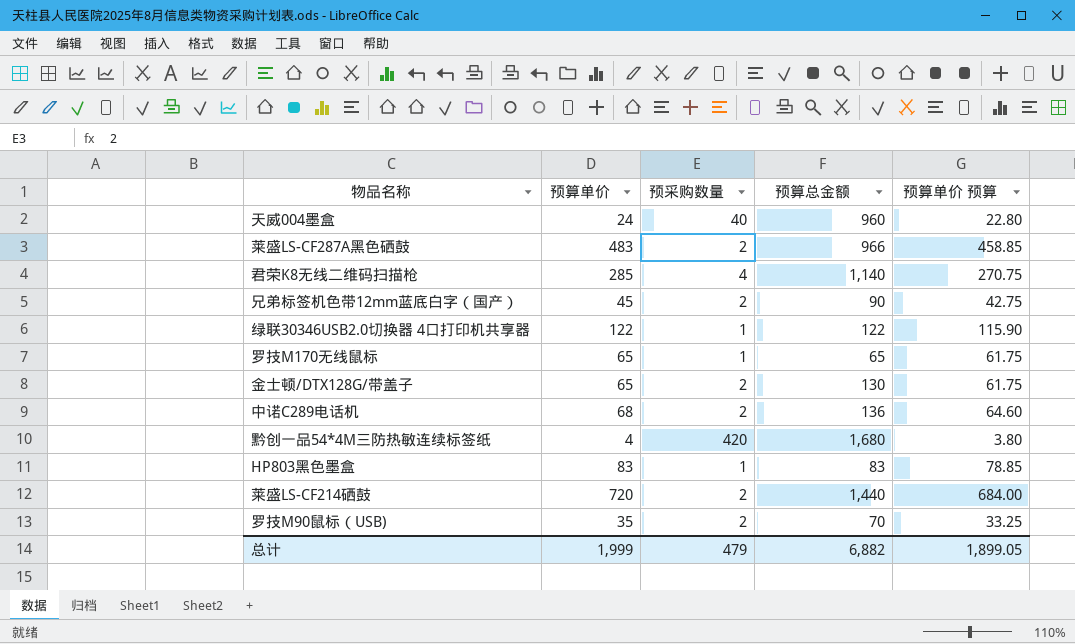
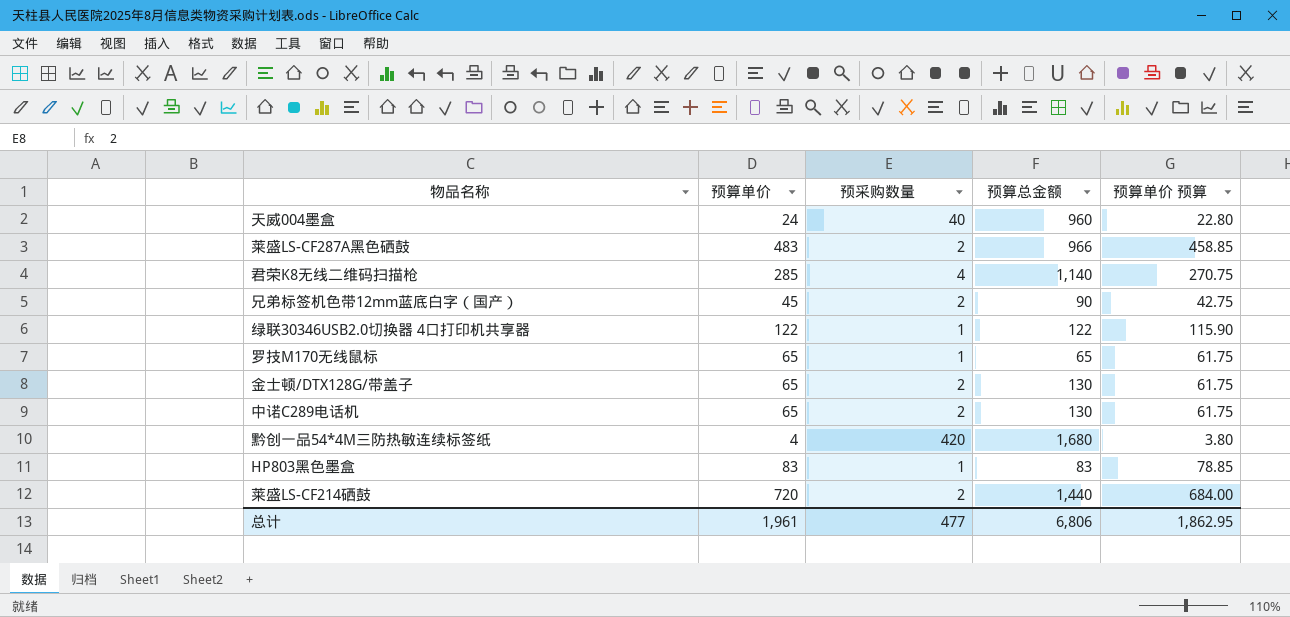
row 罗技M90鼠标（USB): 35 | 2 | 70 | 33.25 -> none
中诺C289电话机 | 预算单价: 68 -> 65
中诺C289电话机 | 预算总金额: 136 -> 130
中诺C289电话机 | 预算单价 预算: 64.60 -> 61.75
总计 | 预算单价: 1,999 -> 1,961
总计 | 预采购数量: 479 -> 477
总计 | 预算总金额: 6,882 -> 6,806
总计 | 预算单价 预算: 1,899.05 -> 1,862.95

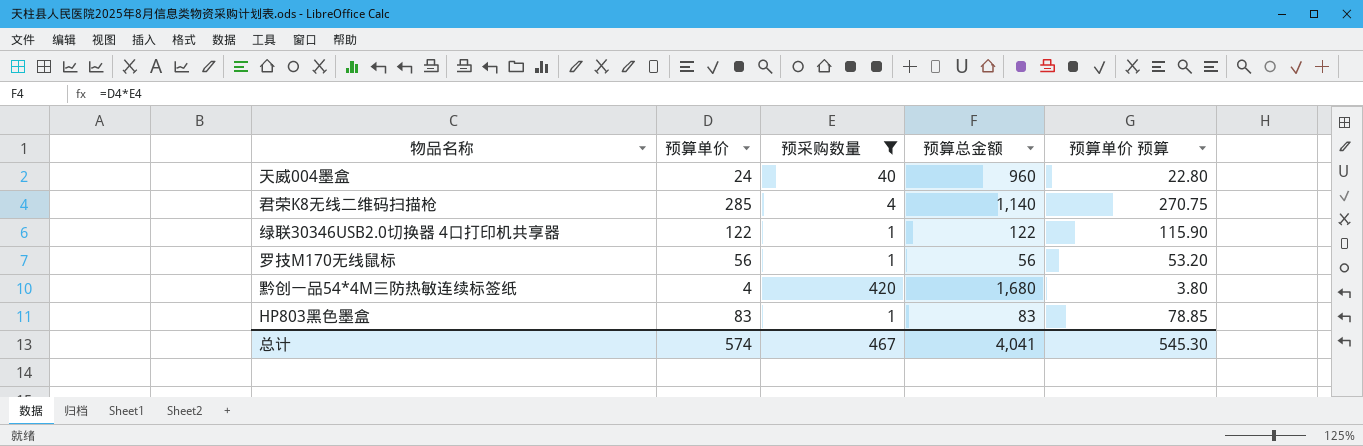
filter: none -> 预采购数量 != 2
罗技M170无线鼠标 | 预算单价: 65 -> 56
罗技M170无线鼠标 | 预算总金额: 65 -> 56
罗技M170无线鼠标 | 预算单价 预算: 61.75 -> 53.20
总计 | 预算单价: 1,961 -> 574
总计 | 预采购数量: 477 -> 467
总计 | 预算总金额: 6,806 -> 4,041
总计 | 预算单价 预算: 1,862.95 -> 545.30

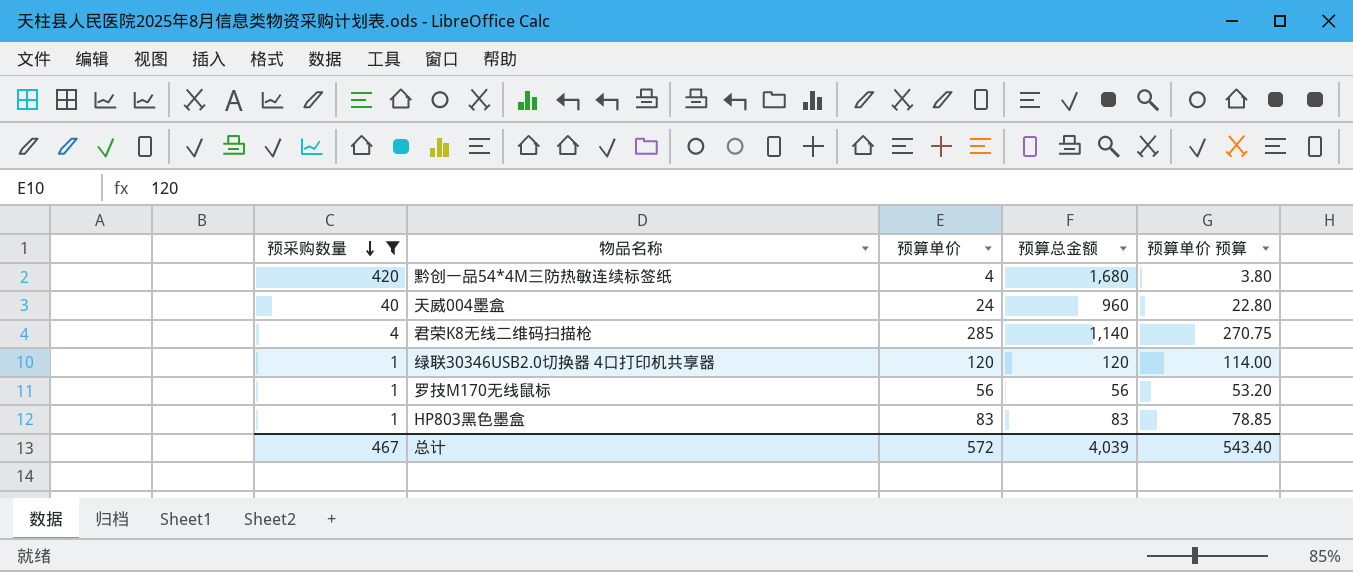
row order: none -> 预采购数量 descending
column 预采购数量 | position: 3 -> 1
绿联30346USB2.0切换器 4口打印机共享器 | 预算单价: 122 -> 120
绿联30346USB2.0切换器 4口打印机共享器 | 预算总金额: 122 -> 120
绿联30346USB2.0切换器 4口打印机共享器 | 预算单价 预算: 115.90 -> 114.00
总计 | 预算单价: 574 -> 572
总计 | 预算总金额: 4,041 -> 4,039
总计 | 预算单价 预算: 545.30 -> 543.40

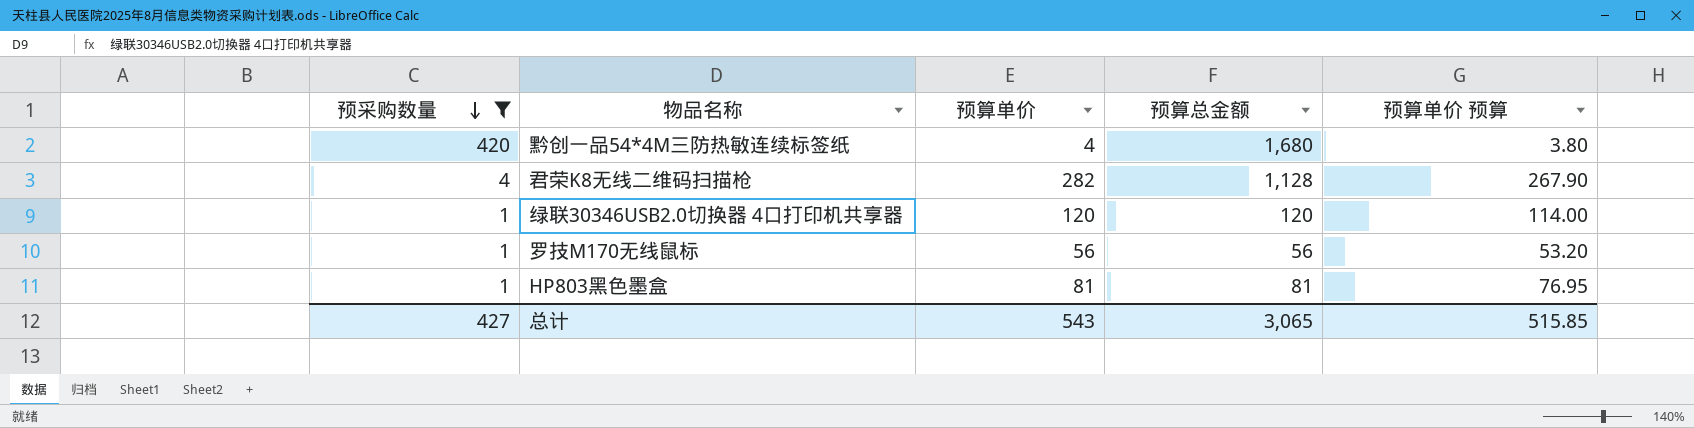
row 天威004墨盒: 40 | 24 | 960 | 22.80 -> none
君荣K8无线二维码扫描枪 | 预算单价: 285 -> 282
君荣K8无线二维码扫描枪 | 预算总金额: 1,140 -> 1,128
君荣K8无线二维码扫描枪 | 预算单价 预算: 270.75 -> 267.90
HP803黑色墨盒 | 预算单价: 83 -> 81
HP803黑色墨盒 | 预算总金额: 83 -> 81
HP803黑色墨盒 | 预算单价 预算: 78.85 -> 76.95
总计 | 预采购数量: 467 -> 427
总计 | 预算单价: 572 -> 543
总计 | 预算总金额: 4,039 -> 3,065
总计 | 预算单价 预算: 543.40 -> 515.85

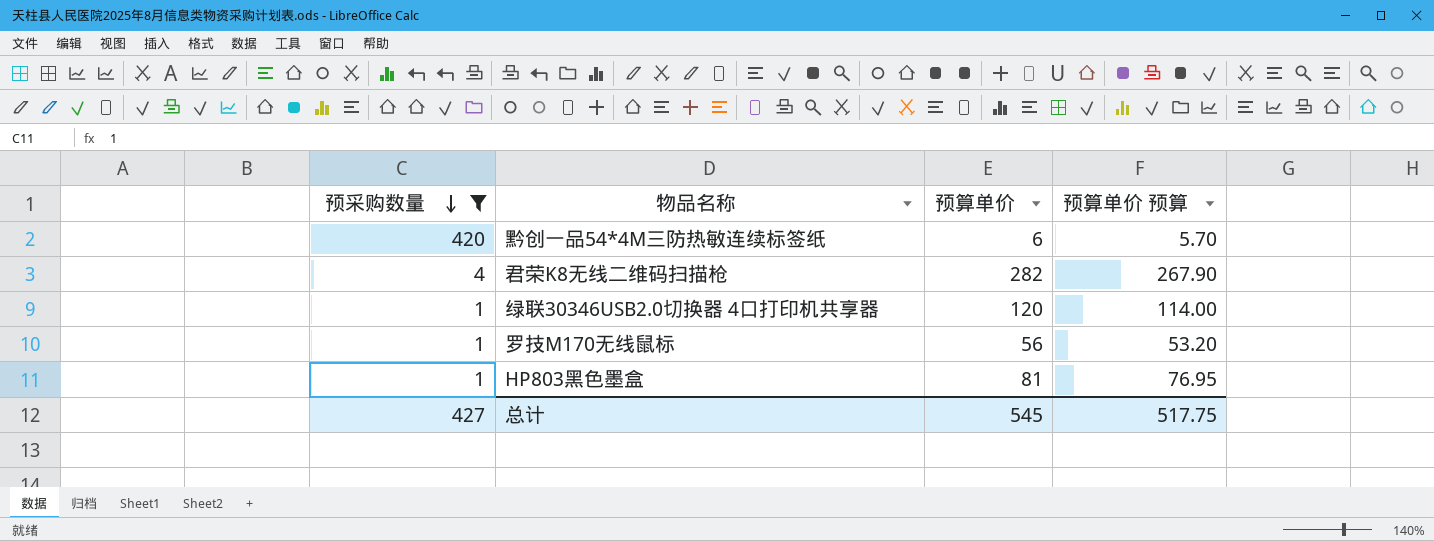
column 预算总金额 | formula: [预采购数量] * [预算单价] -> none
黔创一品54*4M三防热敏连续标签纸 | 预算单价: 4 -> 6
黔创一品54*4M三防热敏连续标签纸 | 预算单价 预算: 3.80 -> 5.70
总计 | 预算单价: 543 -> 545
总计 | 预算单价 预算: 515.85 -> 517.75

